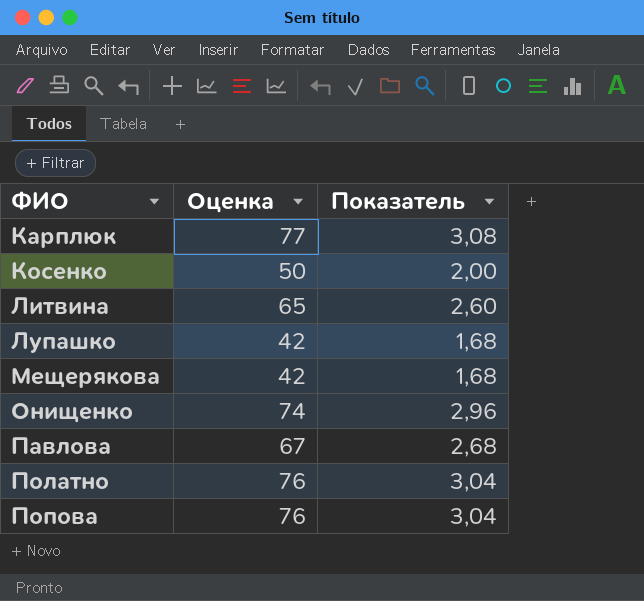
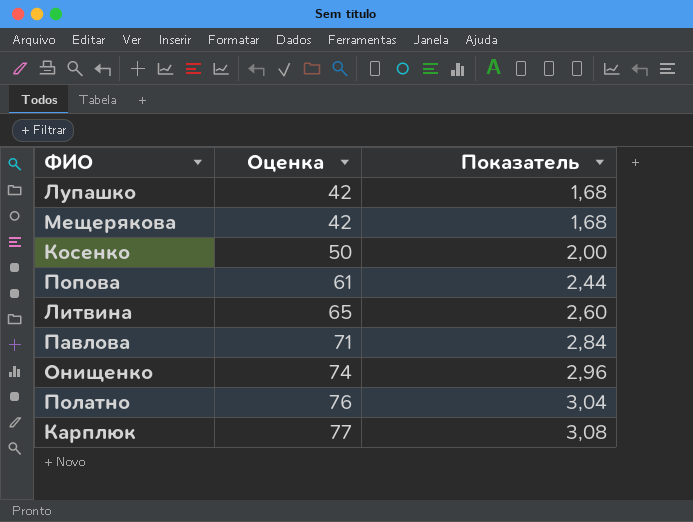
row order: ФИО ascending -> Оценка ascending
Попова | Оценка: 76 -> 61
Попова | Показатель: 3,04 -> 2,44
Павлова | Оценка: 67 -> 71
Павлова | Показатель: 2,68 -> 2,84

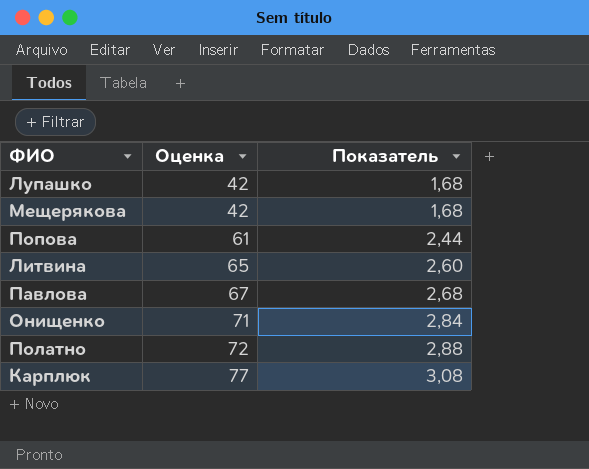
row Косенко: 50 | 2,00 -> none
Павлова | Оценка: 71 -> 67
Павлова | Показатель: 2,84 -> 2,68
Онищенко | Оценка: 74 -> 71
Онищенко | Показатель: 2,96 -> 2,84
Полатно | Оценка: 76 -> 72
Полатно | Показатель: 3,04 -> 2,88

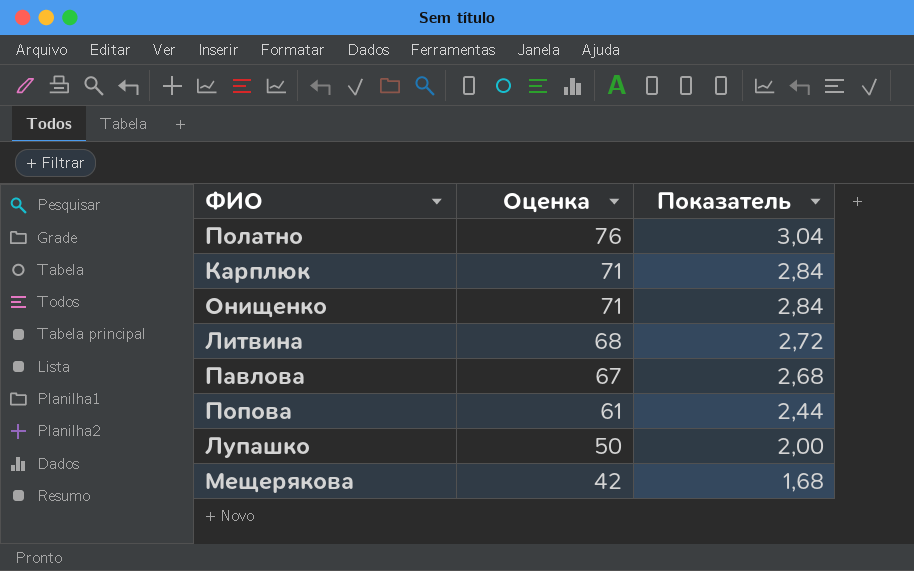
row order: Оценка ascending -> Оценка descending
Полатно | Оценка: 72 -> 76
Полатно | Показатель: 2,88 -> 3,04
Карплюк | Оценка: 77 -> 71
Карплюк | Показатель: 3,08 -> 2,84
Литвина | Оценка: 65 -> 68
Литвина | Показатель: 2,60 -> 2,72
Лупашко | Оценка: 42 -> 50
Лупашко | Показатель: 1,68 -> 2,00

